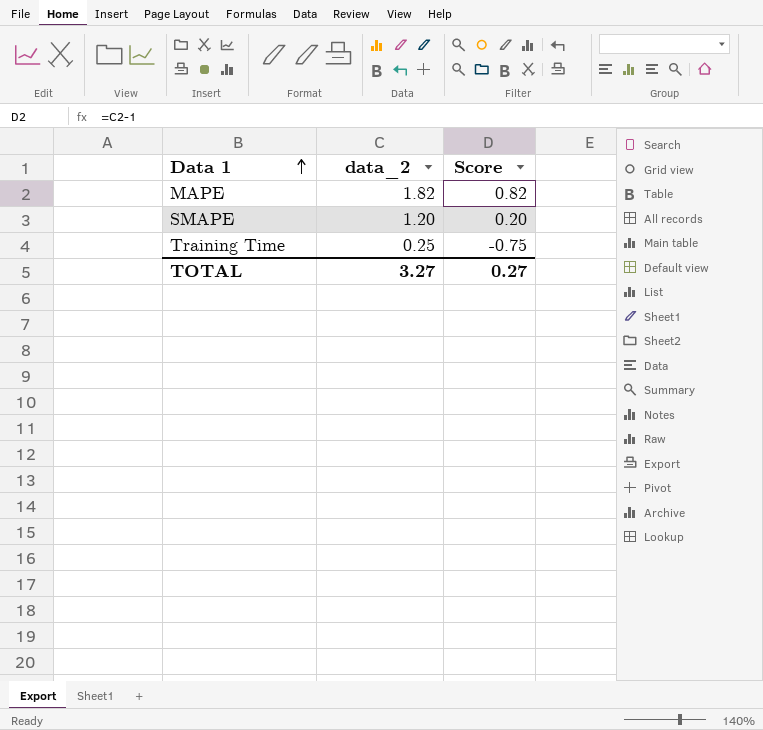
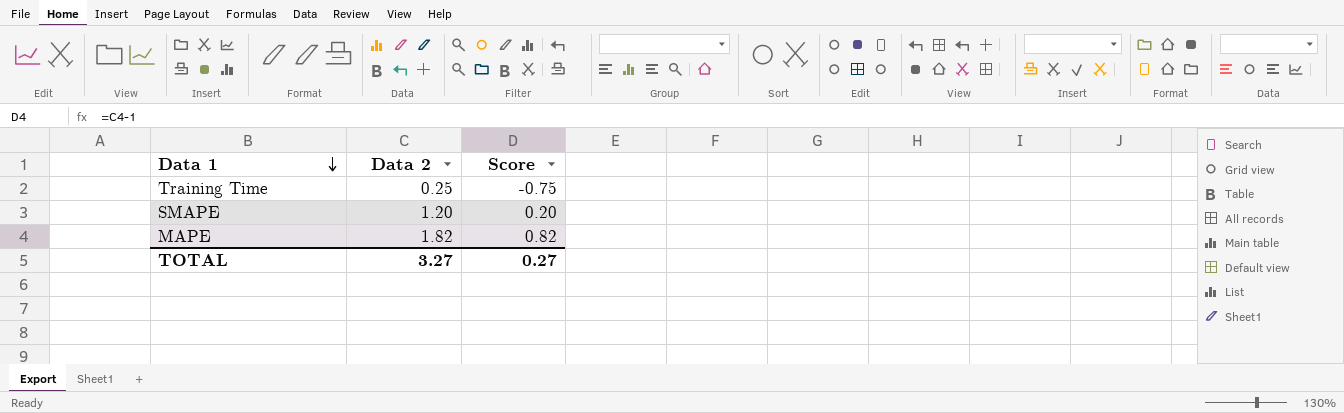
row order: Data 1 ascending -> Data 1 descending
column name: data_2 -> Data 2

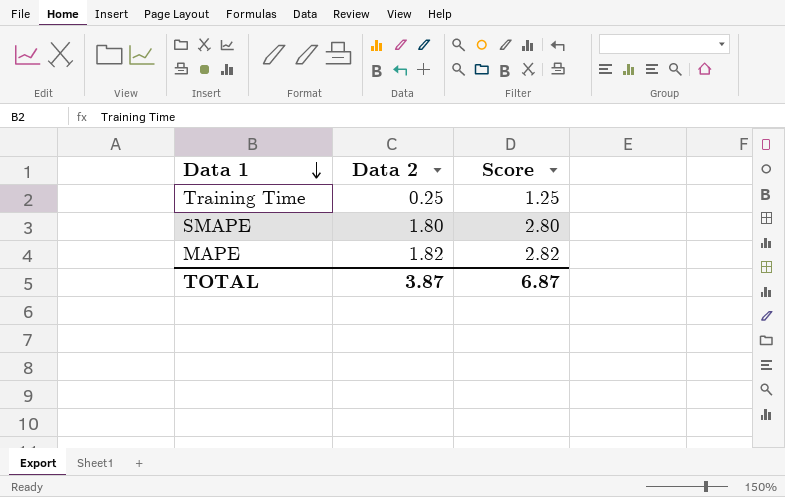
column Score | formula: [Data 2] - 1 -> [Data 2] + 1
SMAPE | Data 2: 1.20 -> 1.80
TOTAL | Data 2: 3.27 -> 3.87
TOTAL | Score: 0.27 -> 6.87

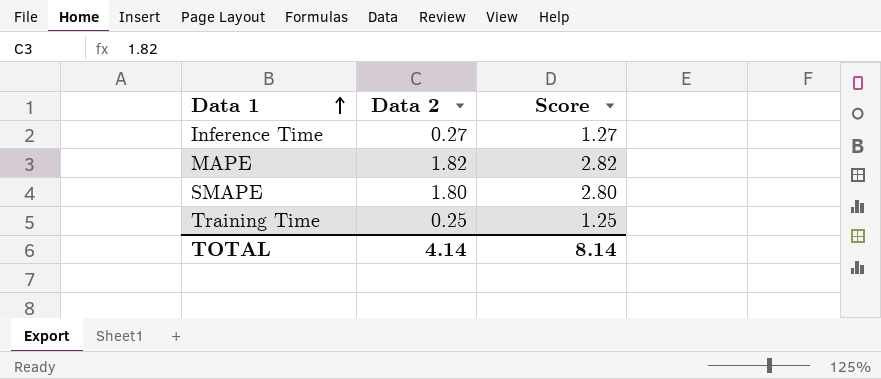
row order: Data 1 descending -> Data 1 ascending
row Inference Time: none -> 0.27 | 1.27
TOTAL | Data 2: 3.87 -> 4.14
TOTAL | Score: 6.87 -> 8.14

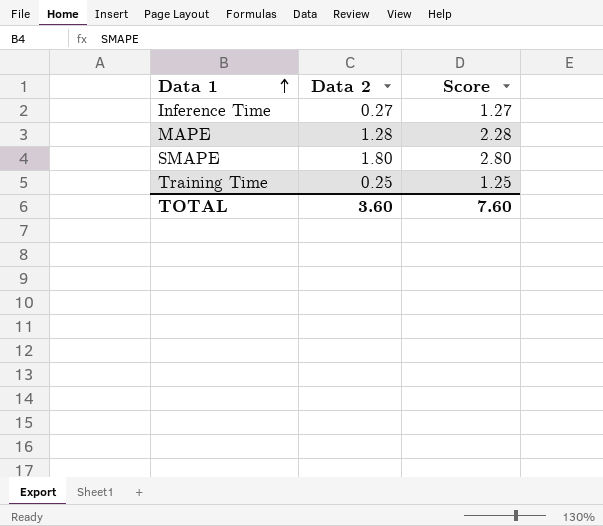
MAPE | Data 2: 1.82 -> 1.28
MAPE | Score: 2.82 -> 2.28
TOTAL | Data 2: 4.14 -> 3.60
TOTAL | Score: 8.14 -> 7.60

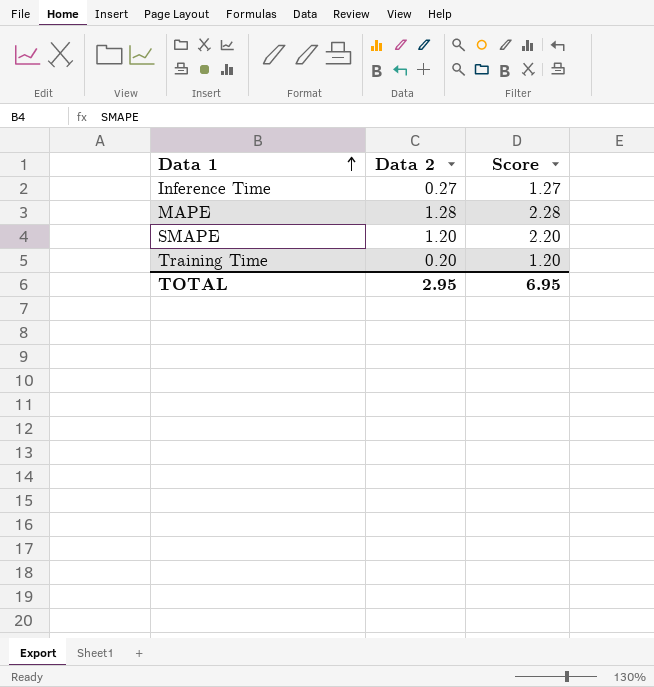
SMAPE | Data 2: 1.80 -> 1.20
SMAPE | Score: 2.80 -> 2.20
Training Time | Data 2: 0.25 -> 0.20
Training Time | Score: 1.25 -> 1.20
TOTAL | Data 2: 3.60 -> 2.95
TOTAL | Score: 7.60 -> 6.95

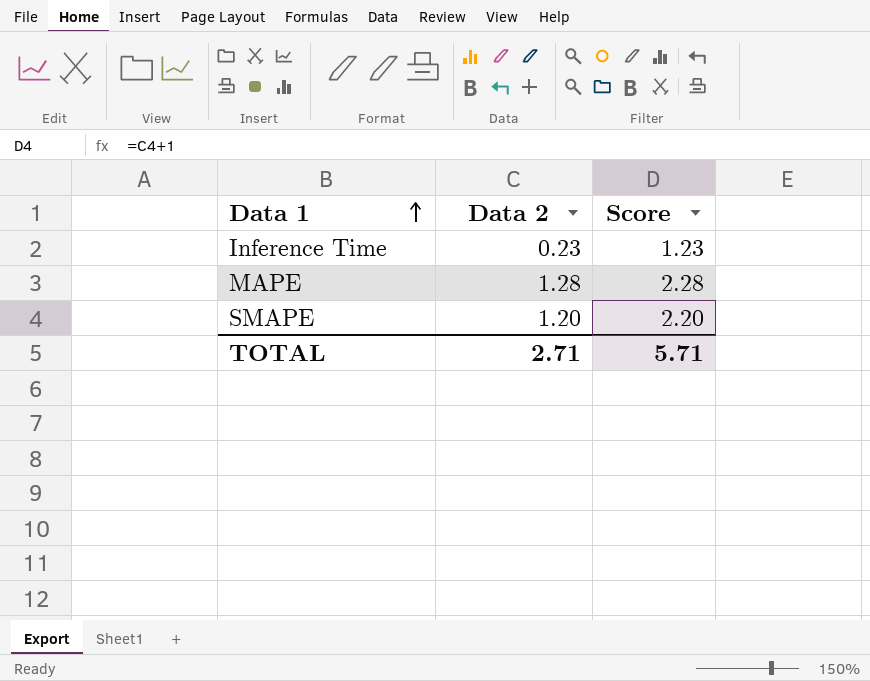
row Training Time: 0.20 | 1.20 -> none
Inference Time | Data 2: 0.27 -> 0.23
Inference Time | Score: 1.27 -> 1.23
TOTAL | Data 2: 2.95 -> 2.71
TOTAL | Score: 6.95 -> 5.71

